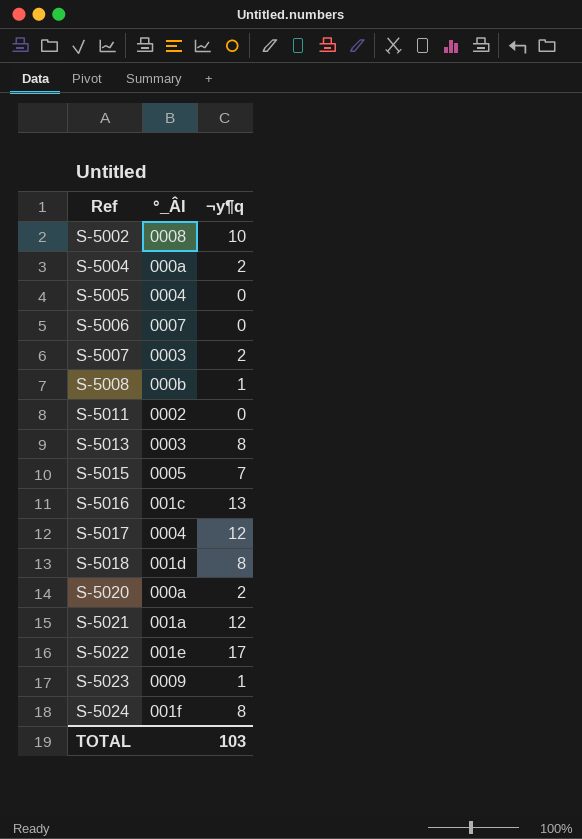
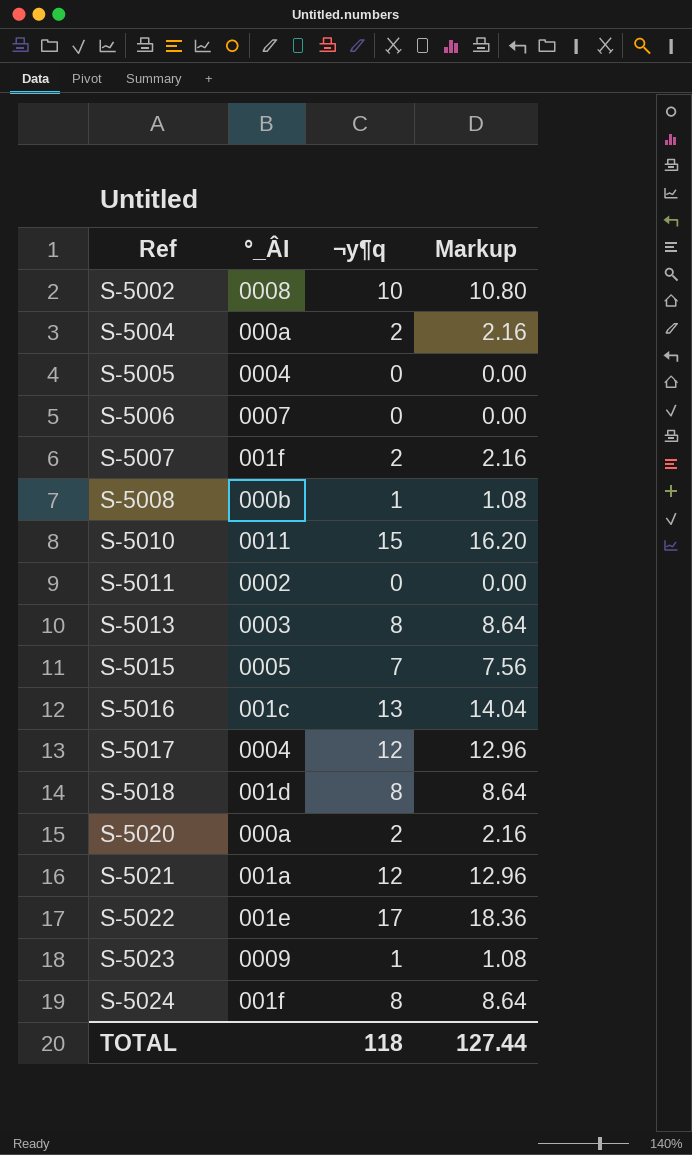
column Markup | formula: none -> [¬y¶q] * 1.08
S-5007 | °_ÂI: 0003 -> 001f
row S-5010: none -> 0011 | 15 | 16.20
TOTAL | ¬y¶q: 103 -> 118

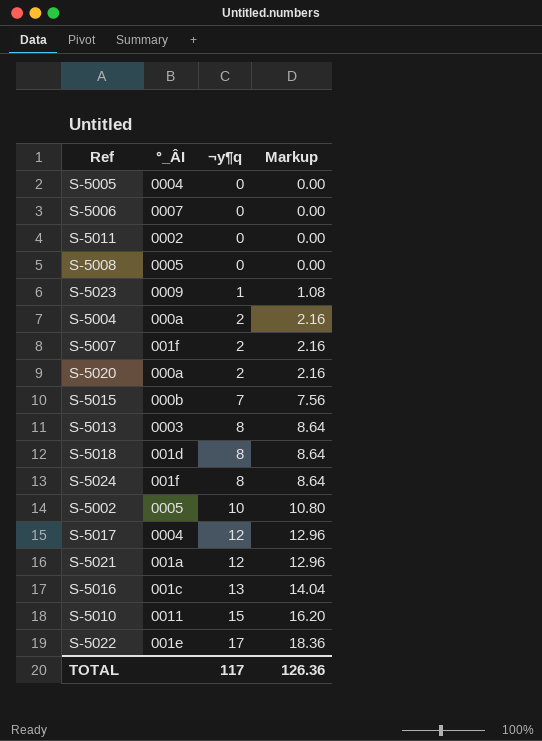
row order: Ref ascending -> ¬y¶q ascending
S-5008 | °_ÂI: 000b -> 0005
S-5008 | ¬y¶q: 1 -> 0
S-5008 | Markup: 1.08 -> 0.00
S-5015 | °_ÂI: 0005 -> 000b
S-5002 | °_ÂI: 0008 -> 0005
TOTAL | ¬y¶q: 118 -> 117
TOTAL | Markup: 127.44 -> 126.36

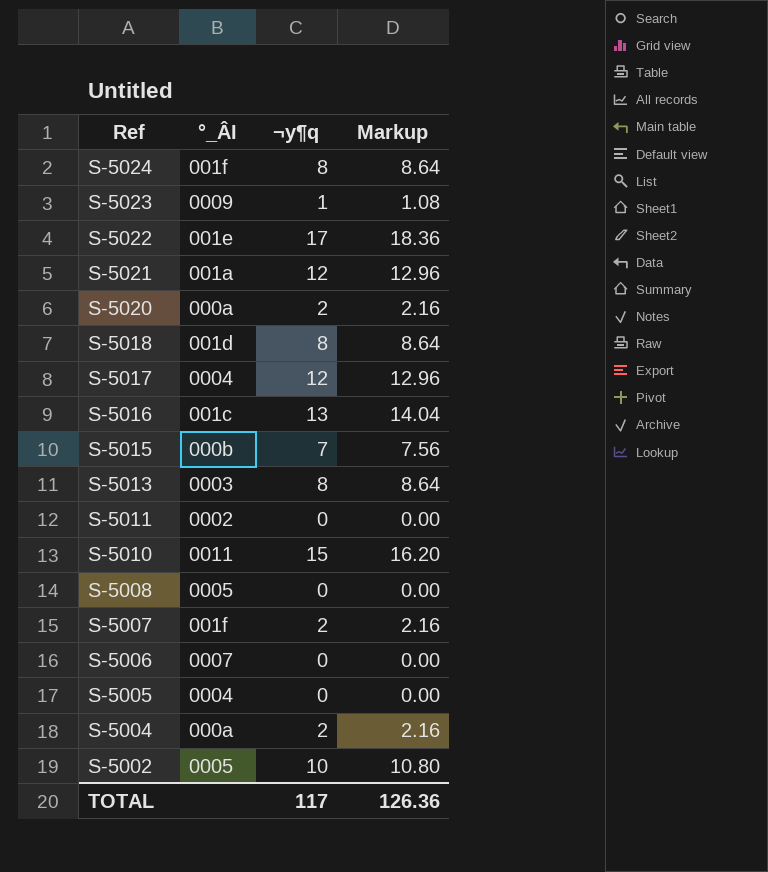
row order: ¬y¶q ascending -> Ref descending

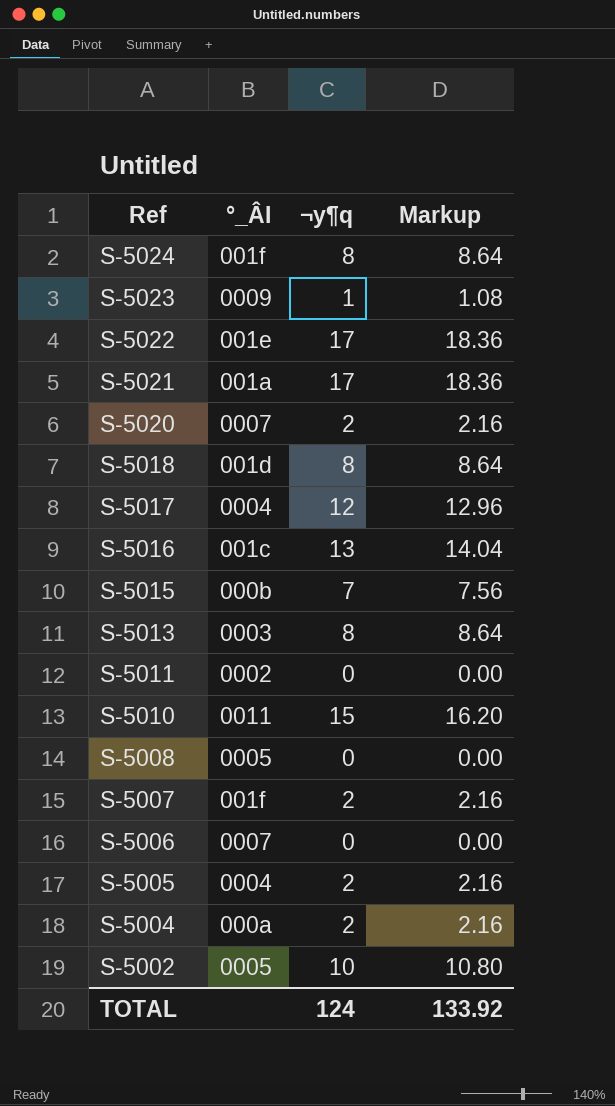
S-5021 | ¬y¶q: 12 -> 17
S-5021 | Markup: 12.96 -> 18.36
S-5020 | °_ÂI: 000a -> 0007
S-5005 | ¬y¶q: 0 -> 2
S-5005 | Markup: 0.00 -> 2.16
TOTAL | ¬y¶q: 117 -> 124
TOTAL | Markup: 126.36 -> 133.92

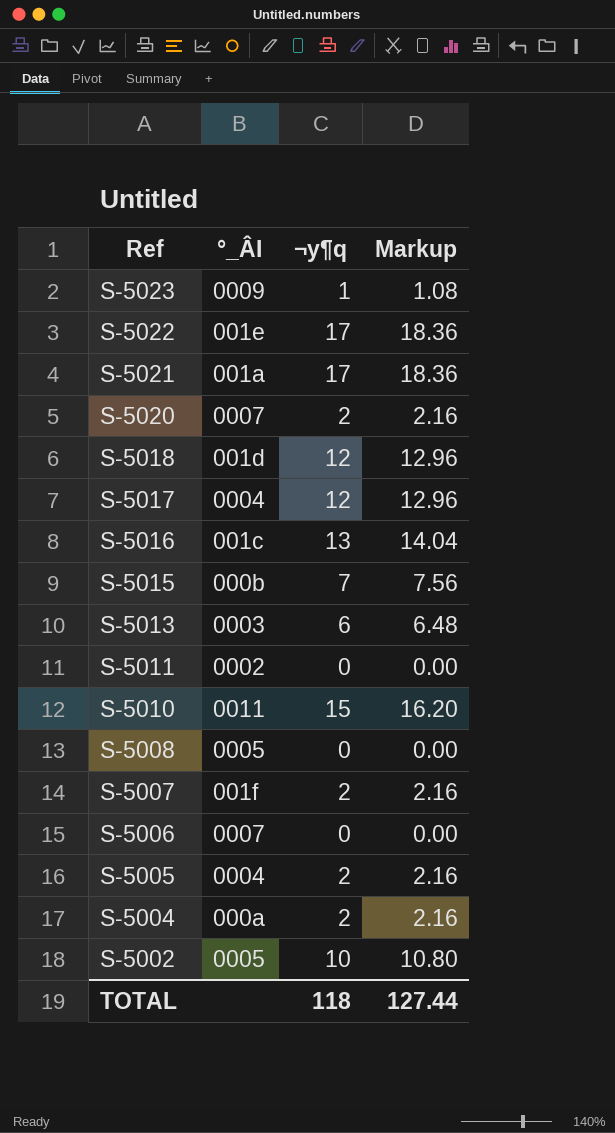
row S-5024: 001f | 8 | 8.64 -> none
S-5018 | ¬y¶q: 8 -> 12
S-5018 | Markup: 8.64 -> 12.96
S-5013 | ¬y¶q: 8 -> 6
S-5013 | Markup: 8.64 -> 6.48
TOTAL | ¬y¶q: 124 -> 118
TOTAL | Markup: 133.92 -> 127.44

